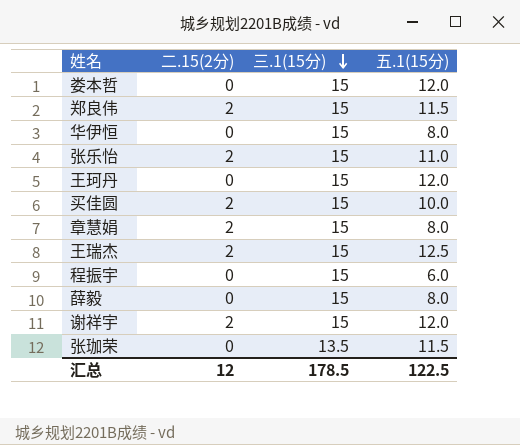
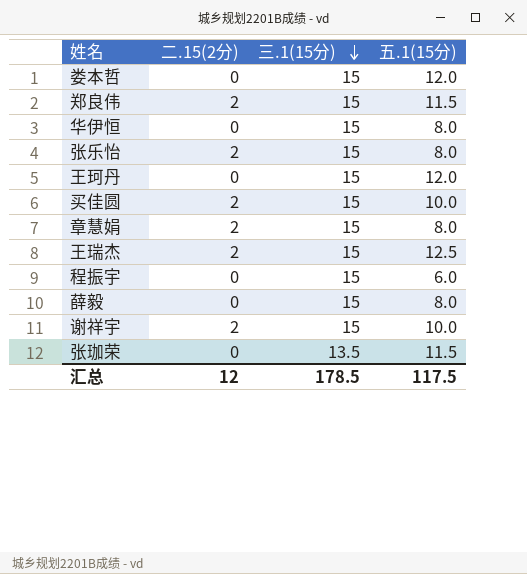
张乐怡 | 五.1(15分): 11.0 -> 8.0
谢祥宇 | 五.1(15分): 12.0 -> 10.0
汇总 | 五.1(15分): 122.5 -> 117.5

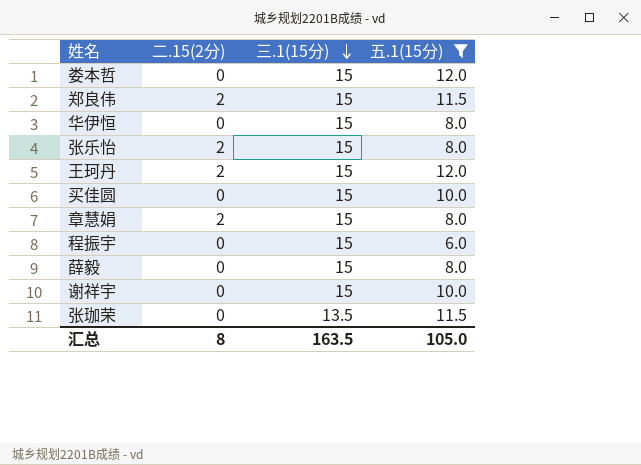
filter: none -> 五.1(15分) != 12.5
王珂丹 | 二.15(2分): 0 -> 2
买佳圆 | 二.15(2分): 2 -> 0
谢祥宇 | 二.15(2分): 2 -> 0
汇总 | 二.15(2分): 12 -> 8
汇总 | 三.1(15分): 178.5 -> 163.5
汇总 | 五.1(15分): 117.5 -> 105.0

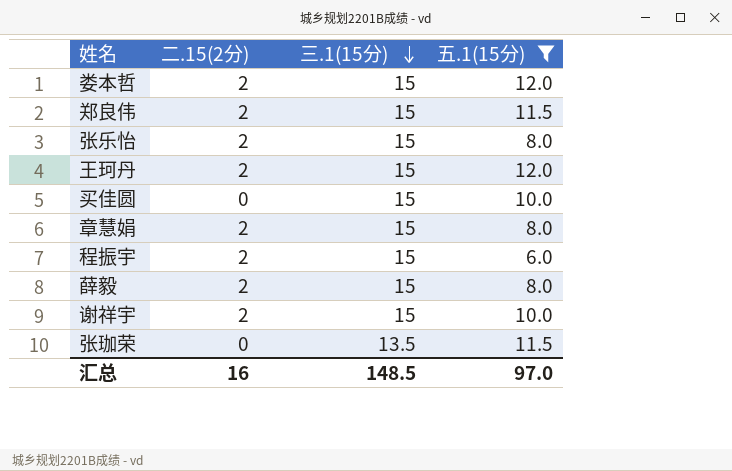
row 华伊恒: 0 | 15 | 8.0 -> none
娄本哲 | 二.15(2分): 0 -> 2
程振宇 | 二.15(2分): 0 -> 2
薛毅 | 二.15(2分): 0 -> 2
谢祥宇 | 二.15(2分): 0 -> 2
汇总 | 二.15(2分): 8 -> 16
汇总 | 三.1(15分): 163.5 -> 148.5
汇总 | 五.1(15分): 105.0 -> 97.0

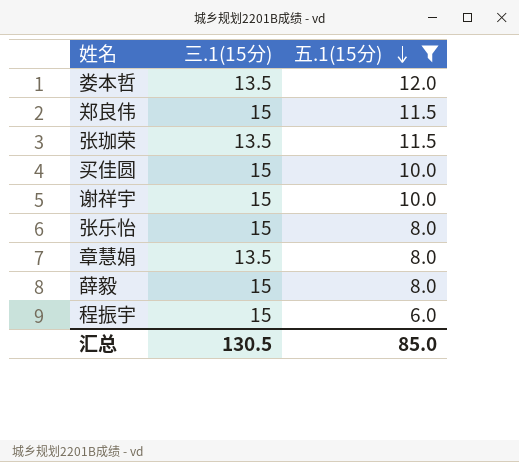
row order: 三.1(15分) descending -> 五.1(15分) descending
column 二.15(2分) | position: 2 -> none
row 王珂丹: 2 | 15 | 12.0 -> none
娄本哲 | 三.1(15分): 15 -> 13.5
章慧娟 | 三.1(15分): 15 -> 13.5
汇总 | 三.1(15分): 148.5 -> 130.5
汇总 | 五.1(15分): 97.0 -> 85.0

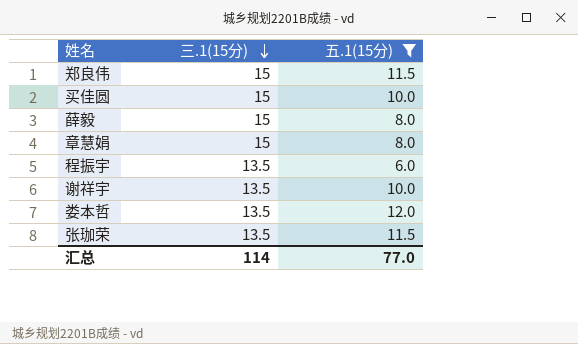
row order: 五.1(15分) descending -> 三.1(15分) descending
row 张乐怡: 15 | 8.0 -> none
章慧娟 | 三.1(15分): 13.5 -> 15
程振宇 | 三.1(15分): 15 -> 13.5
谢祥宇 | 三.1(15分): 15 -> 13.5
汇总 | 三.1(15分): 130.5 -> 114
汇总 | 五.1(15分): 85.0 -> 77.0

